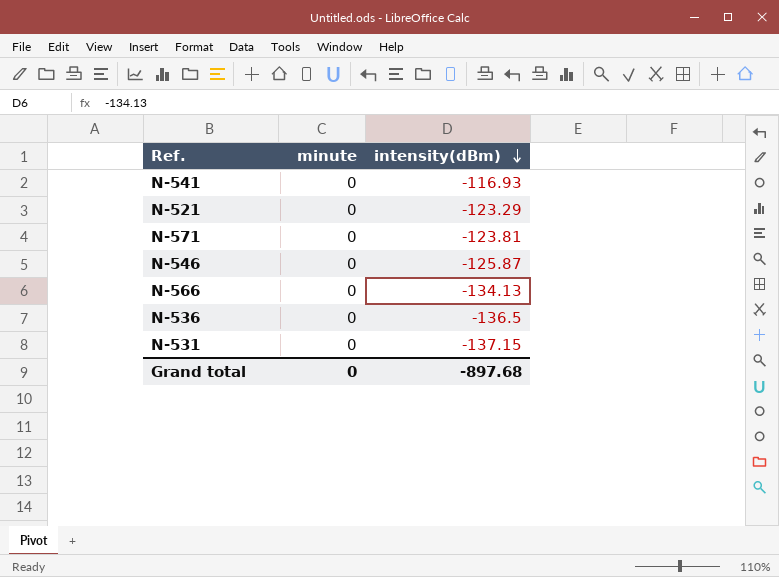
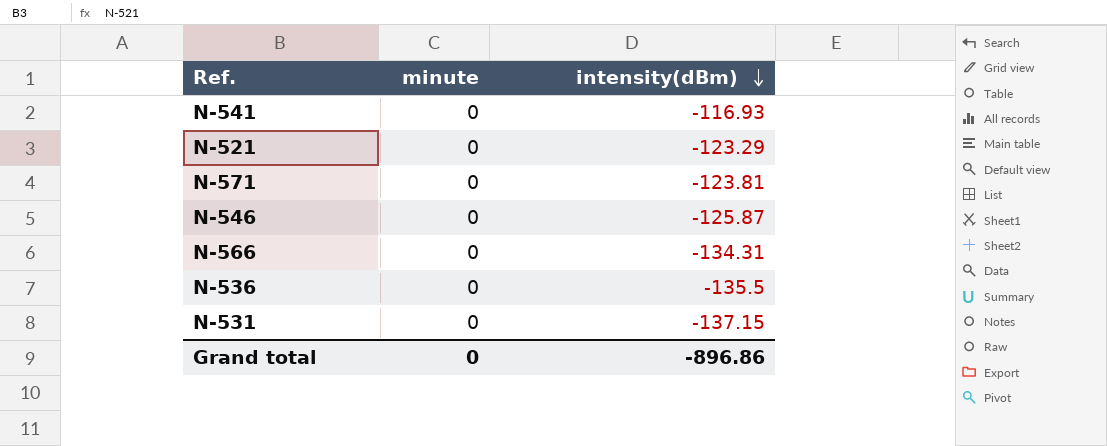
N-566 | intensity(dBm): -134.13 -> -134.31
N-536 | intensity(dBm): -136.5 -> -135.5
Grand total | intensity(dBm): -897.68 -> -896.86

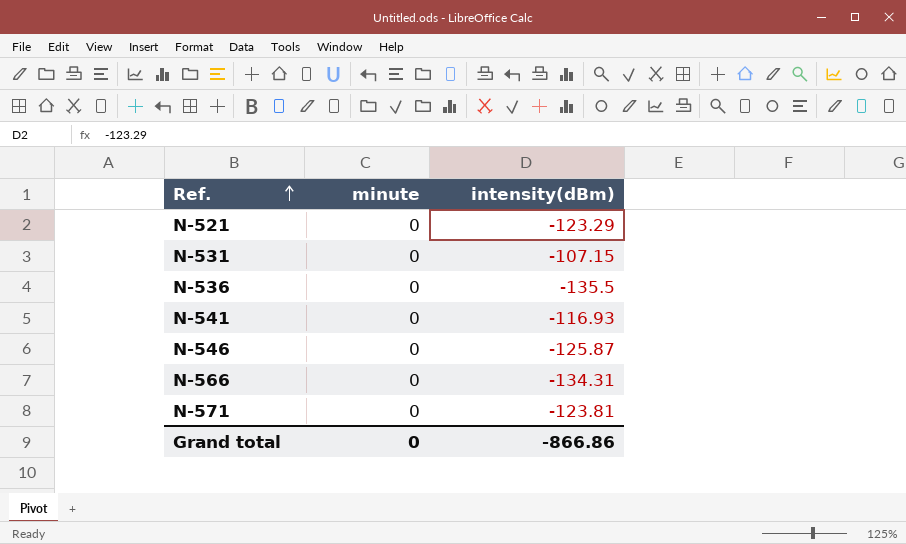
row order: intensity(dBm) descending -> Ref. ascending
N-531 | intensity(dBm): -137.15 -> -107.15
Grand total | intensity(dBm): -896.86 -> -866.86

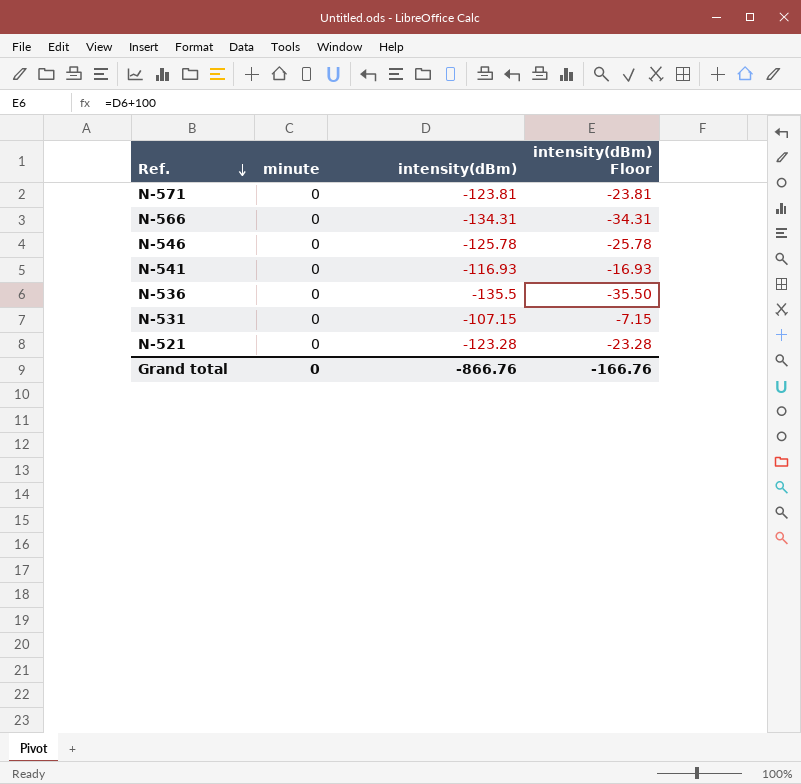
row order: Ref. ascending -> Ref. descending
column intensity(dBm) Floor | formula: none -> [intensity(dBm)] + 100
N-546 | intensity(dBm): -125.87 -> -125.78
N-521 | intensity(dBm): -123.29 -> -123.28
Grand total | intensity(dBm): -866.86 -> -866.76

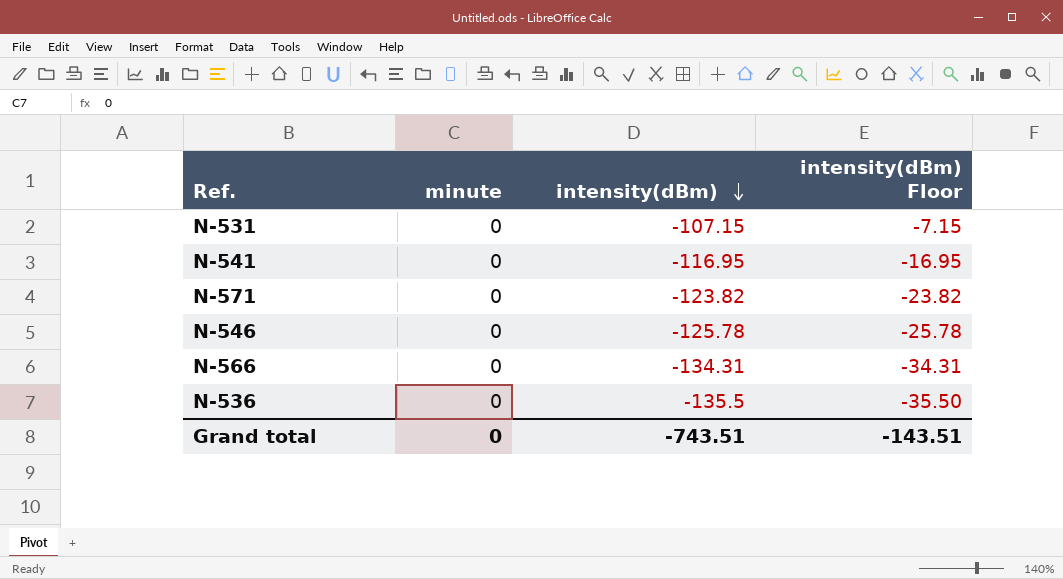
row order: Ref. descending -> intensity(dBm) descending
row N-521: 0 | -123.28 | -23.28 -> none
N-541 | intensity(dBm): -116.93 -> -116.95
N-541 | intensity(dBm) Floor: -16.93 -> -16.95
N-571 | intensity(dBm): -123.81 -> -123.82
N-571 | intensity(dBm) Floor: -23.81 -> -23.82
Grand total | intensity(dBm): -866.76 -> -743.51
Grand total | intensity(dBm) Floor: -166.76 -> -143.51

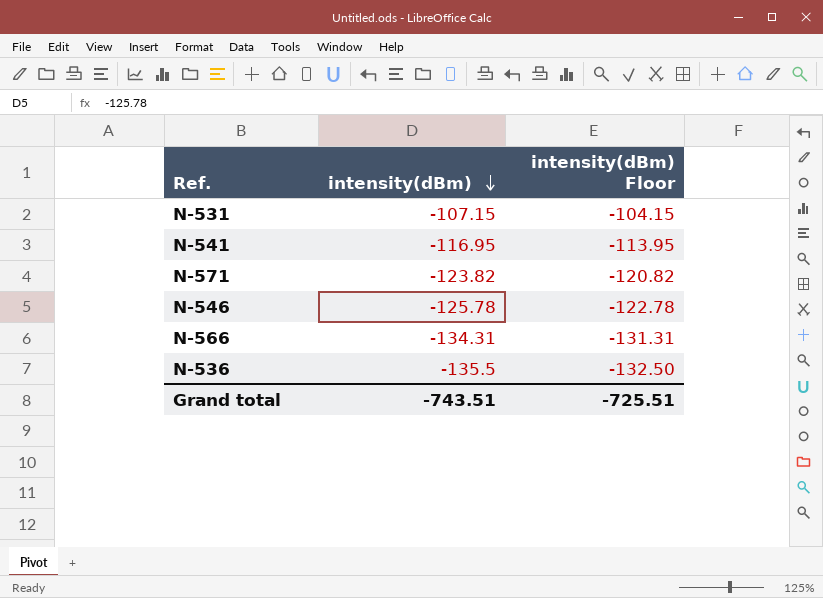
column minute | position: 2 -> none
column intensity(dBm) Floor | formula: [intensity(dBm)] + 100 -> [intensity(dBm)] + 3
Grand total | intensity(dBm) Floor: -143.51 -> -725.51

